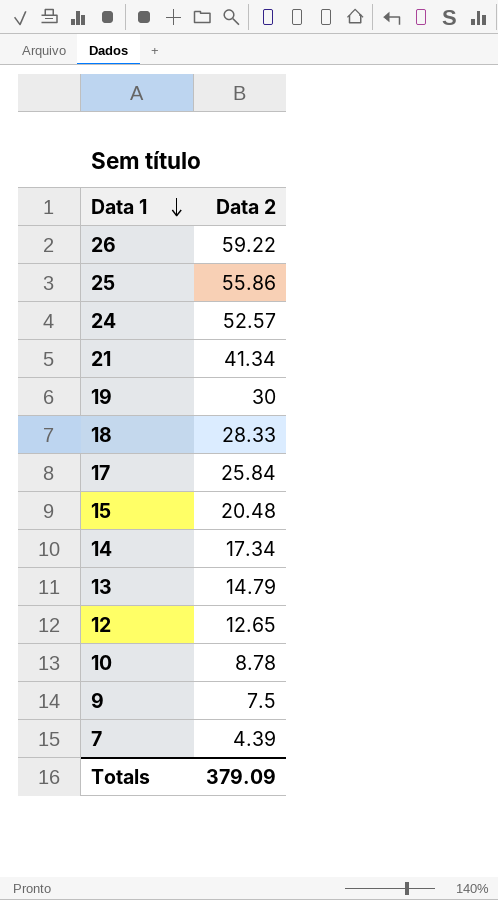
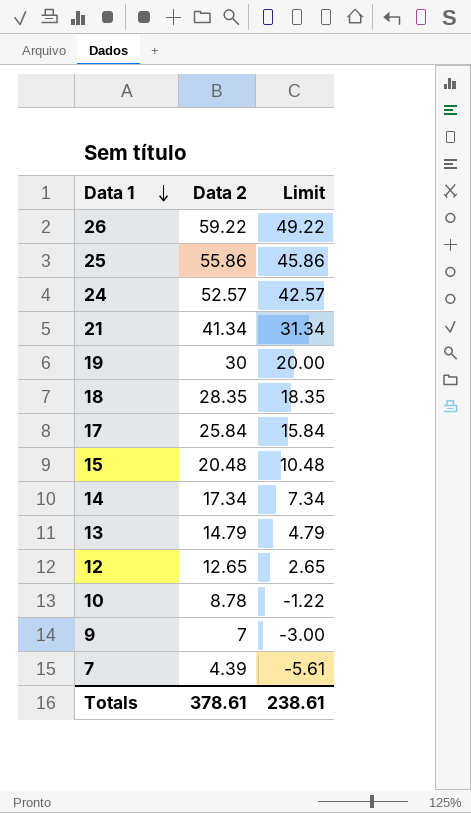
column Limit | formula: none -> [Data 2] - 10
18 | Data 2: 28.33 -> 28.35
9 | Data 2: 7.5 -> 7
Totals | Data 2: 379.09 -> 378.61

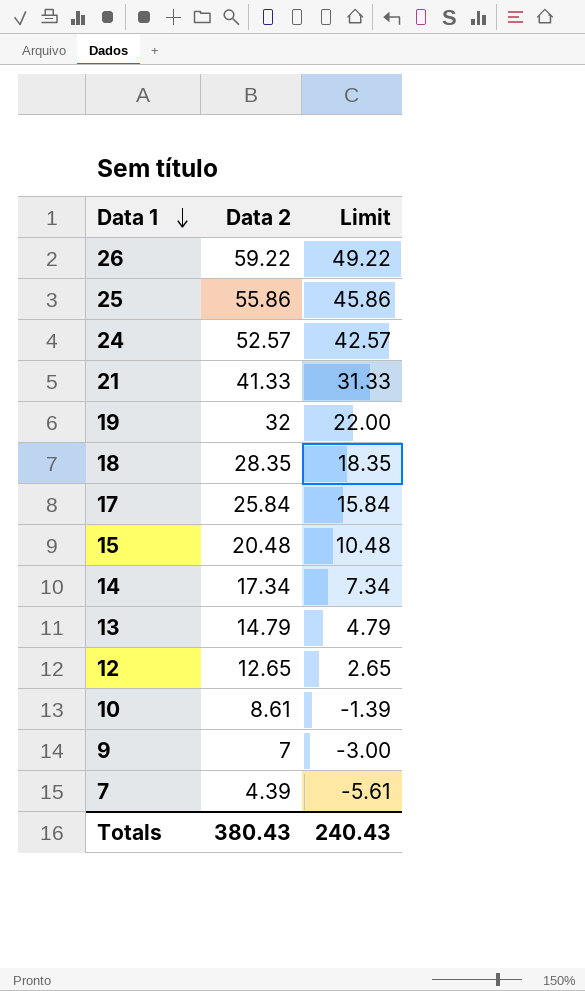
21 | Data 2: 41.34 -> 41.33
21 | Limit: 31.34 -> 31.33
19 | Data 2: 30 -> 32
19 | Limit: 20.00 -> 22.00
10 | Data 2: 8.78 -> 8.61
10 | Limit: -1.22 -> -1.39
Totals | Data 2: 378.61 -> 380.43
Totals | Limit: 238.61 -> 240.43

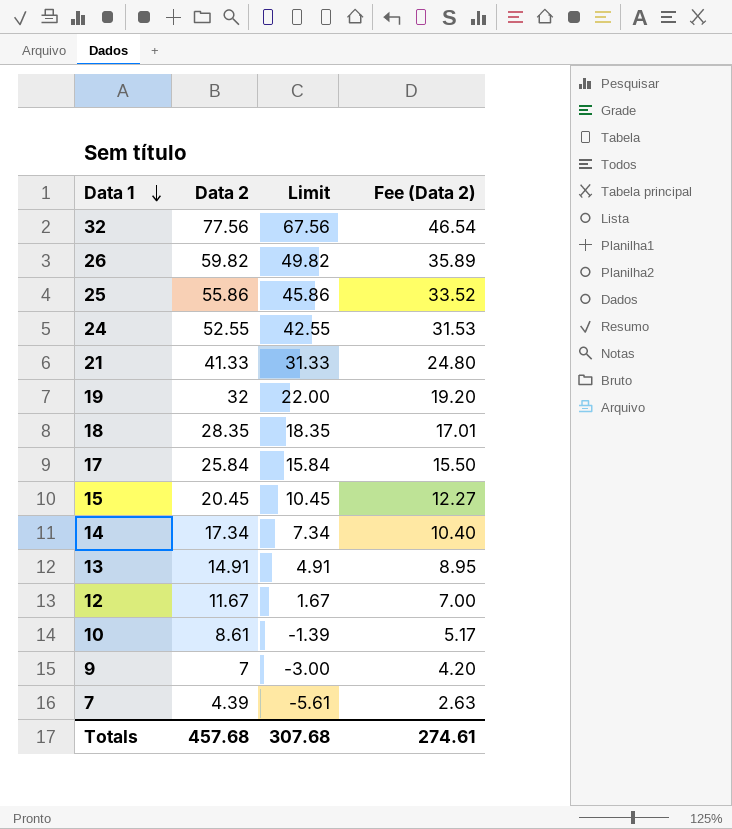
column Fee (Data 2) | formula: none -> [Data 2] * 0.6
row 32: none -> 77.56 | 67.56 | 46.54
26 | Data 2: 59.22 -> 59.82
26 | Limit: 49.22 -> 49.82
24 | Data 2: 52.57 -> 52.55
24 | Limit: 42.57 -> 42.55
15 | Data 2: 20.48 -> 20.45
15 | Limit: 10.48 -> 10.45
13 | Data 2: 14.79 -> 14.91
13 | Limit: 4.79 -> 4.91
12 | Data 2: 12.65 -> 11.67
12 | Limit: 2.65 -> 1.67
Totals | Data 2: 380.43 -> 457.68
Totals | Limit: 240.43 -> 307.68

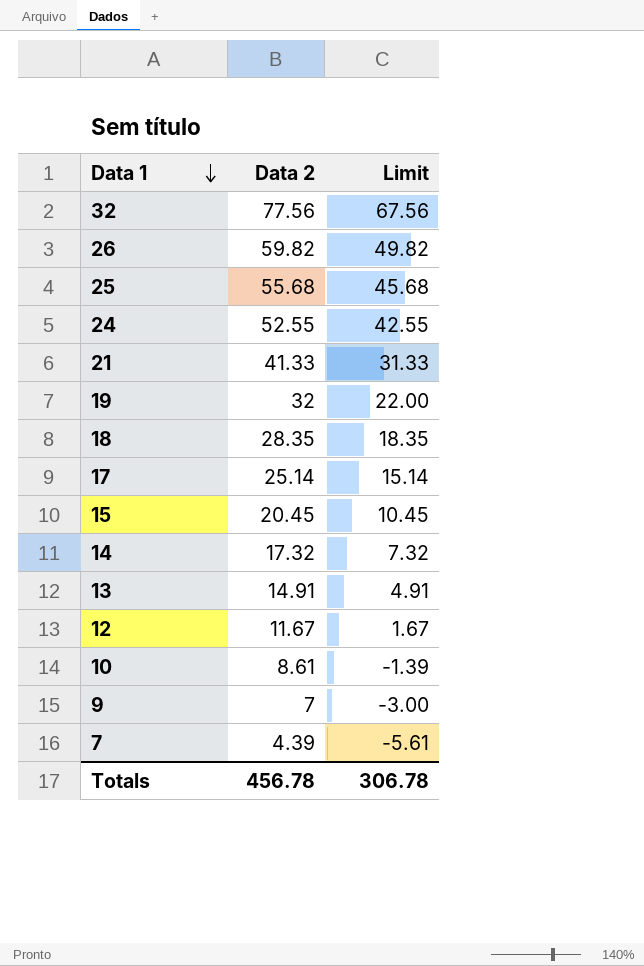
column Fee (Data 2) | formula: [Data 2] * 0.6 -> none
25 | Data 2: 55.86 -> 55.68
25 | Limit: 45.86 -> 45.68
17 | Data 2: 25.84 -> 25.14
17 | Limit: 15.84 -> 15.14
14 | Data 2: 17.34 -> 17.32
14 | Limit: 7.34 -> 7.32
Totals | Data 2: 457.68 -> 456.78
Totals | Limit: 307.68 -> 306.78

